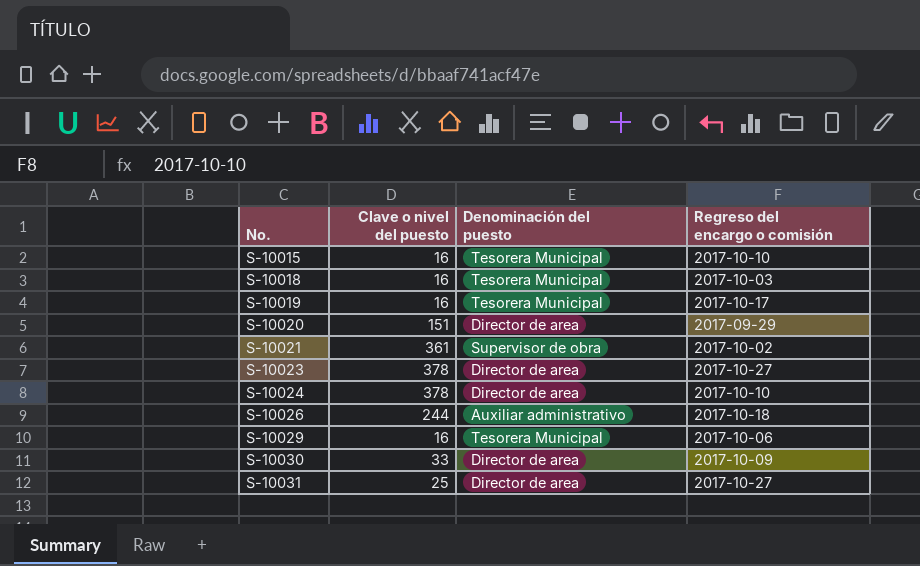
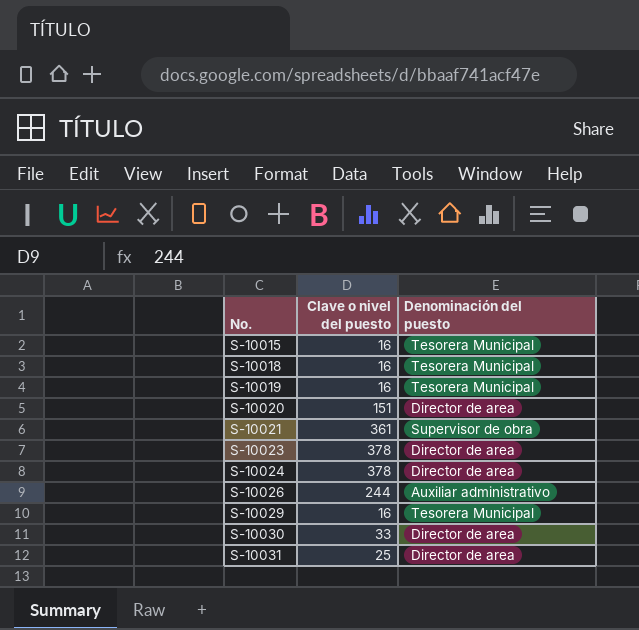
column Regreso del encargo o comisión | position: 4 -> none

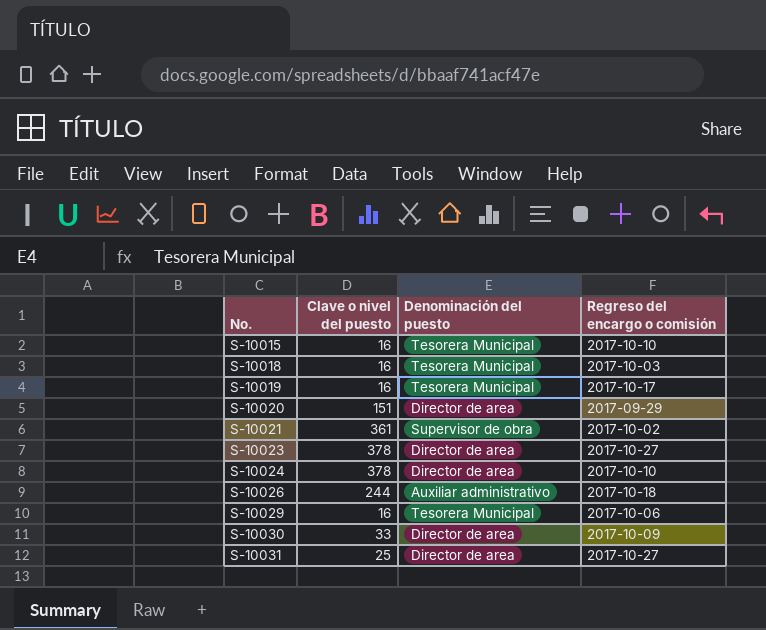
column Regreso del encargo o comisión | position: none -> 4

